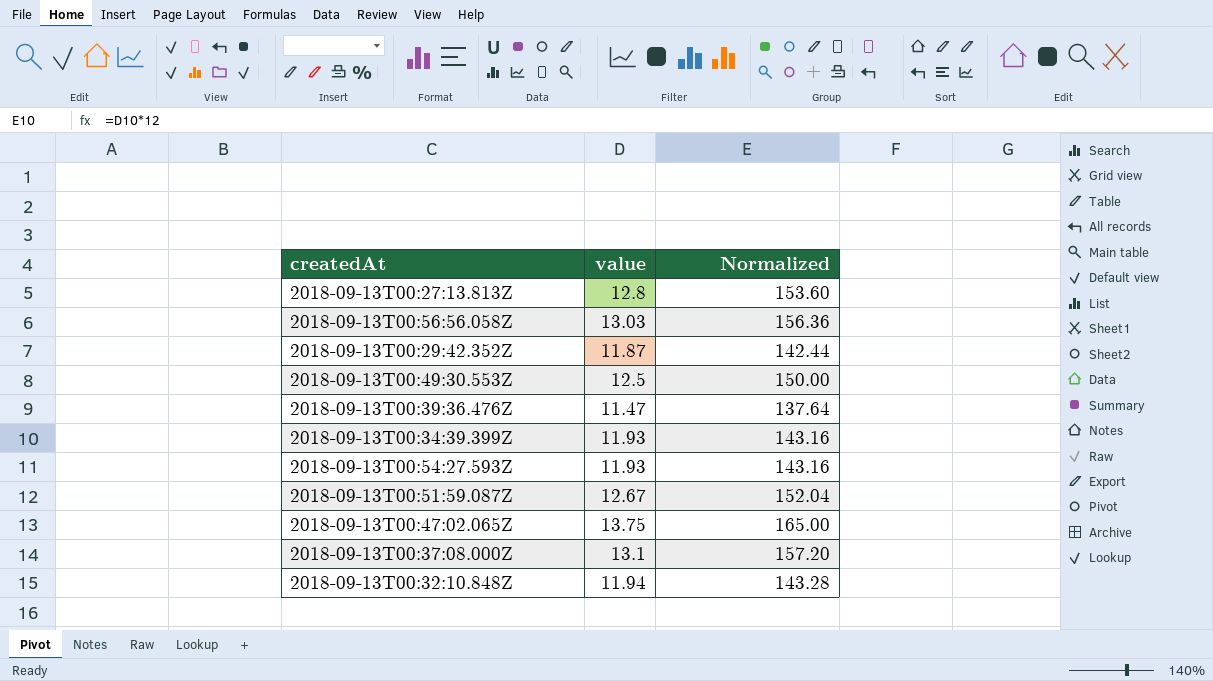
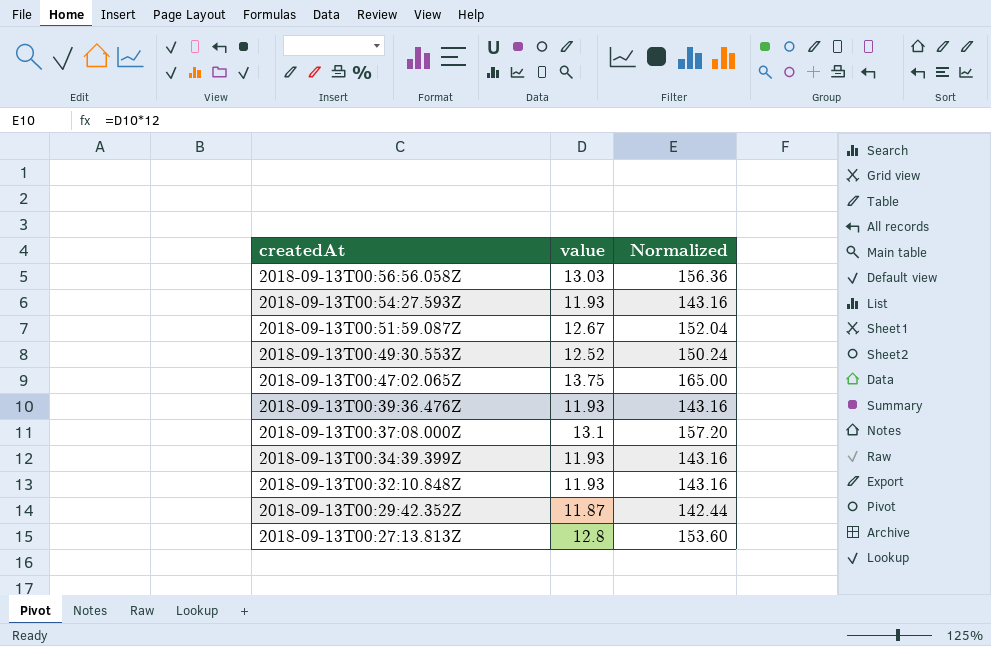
row order: none -> createdAt descending
2018-09-13T00:49:30.553Z | value: 12.5 -> 12.52
2018-09-13T00:49:30.553Z | Normalized: 150.00 -> 150.24
2018-09-13T00:39:36.476Z | value: 11.47 -> 11.93
2018-09-13T00:39:36.476Z | Normalized: 137.64 -> 143.16
2018-09-13T00:32:10.848Z | value: 11.94 -> 11.93
2018-09-13T00:32:10.848Z | Normalized: 143.28 -> 143.16

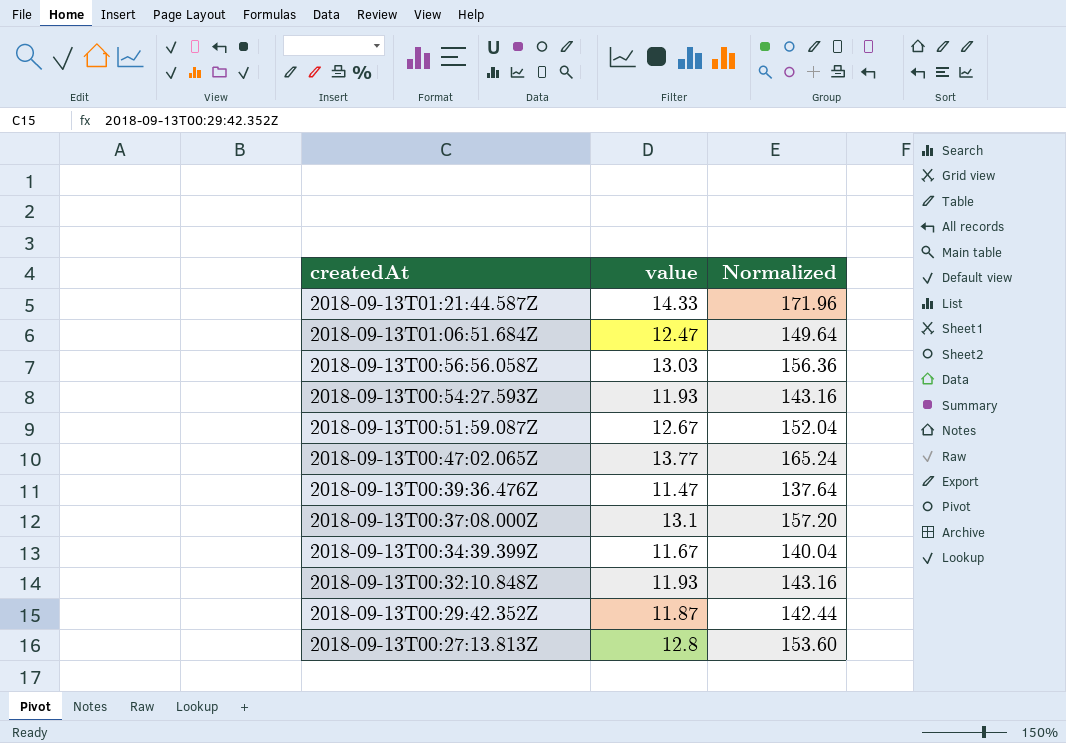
row 2018-09-13T00:49:30.553Z: 12.52 | 150.24 -> none
row 2018-09-13T01:21:44.587Z: none -> 14.33 | 171.96
row 2018-09-13T01:06:51.684Z: none -> 12.47 | 149.64
2018-09-13T00:47:02.065Z | value: 13.75 -> 13.77
2018-09-13T00:47:02.065Z | Normalized: 165.00 -> 165.24
2018-09-13T00:39:36.476Z | value: 11.93 -> 11.47
2018-09-13T00:39:36.476Z | Normalized: 143.16 -> 137.64
2018-09-13T00:34:39.399Z | value: 11.93 -> 11.67
2018-09-13T00:34:39.399Z | Normalized: 143.16 -> 140.04

